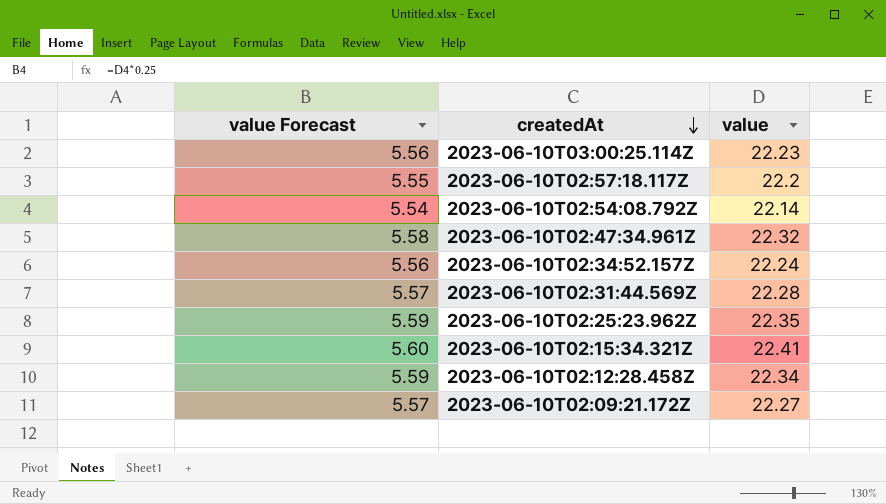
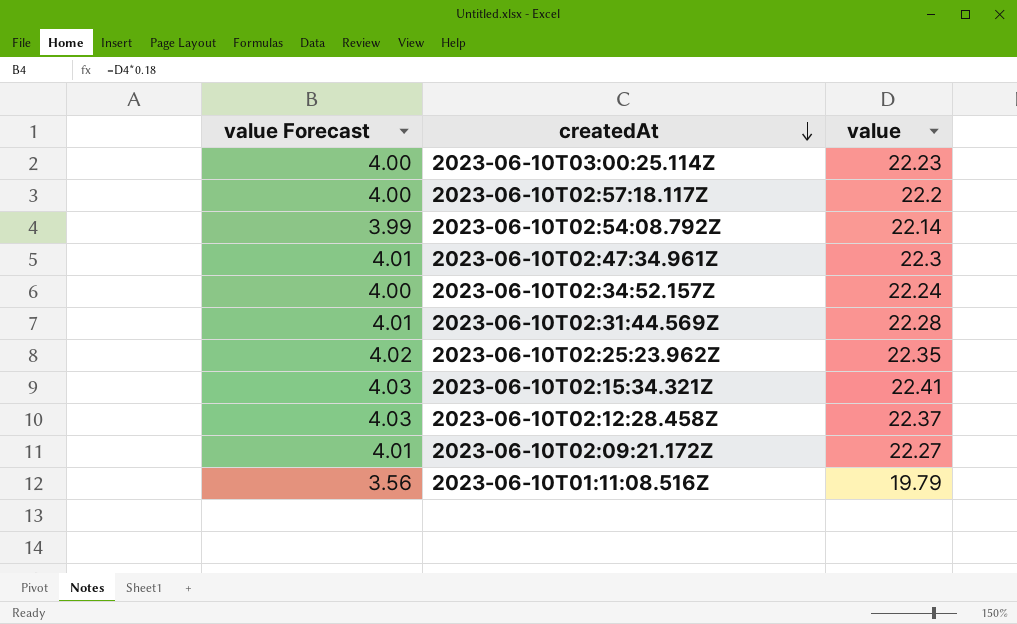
column value Forecast | formula: [value] * 0.25 -> [value] * 0.18
2023-06-10T02:47:34.961Z | value: 22.32 -> 22.3
2023-06-10T02:12:28.458Z | value: 22.34 -> 22.37
row 2023-06-10T01:11:08.516Z: none -> 3.56 | 19.79

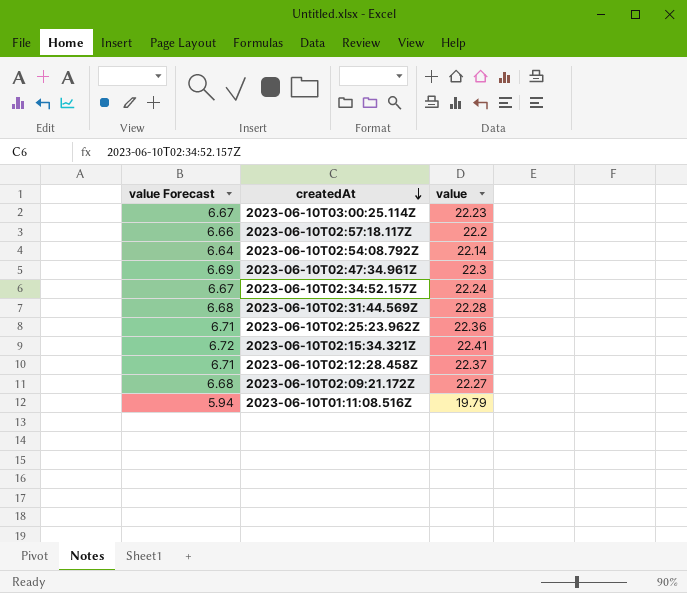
column value Forecast | formula: [value] * 0.18 -> [value] * 0.3
2023-06-10T02:25:23.962Z | value: 22.35 -> 22.36

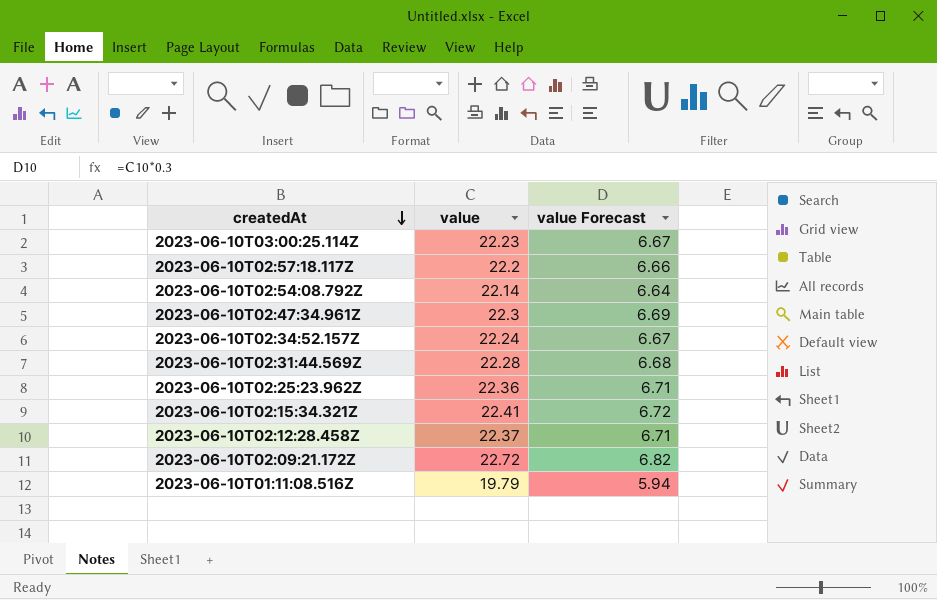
column value Forecast | position: 1 -> 3
2023-06-10T02:09:21.172Z | value: 22.27 -> 22.72
2023-06-10T02:09:21.172Z | value Forecast: 6.68 -> 6.82

